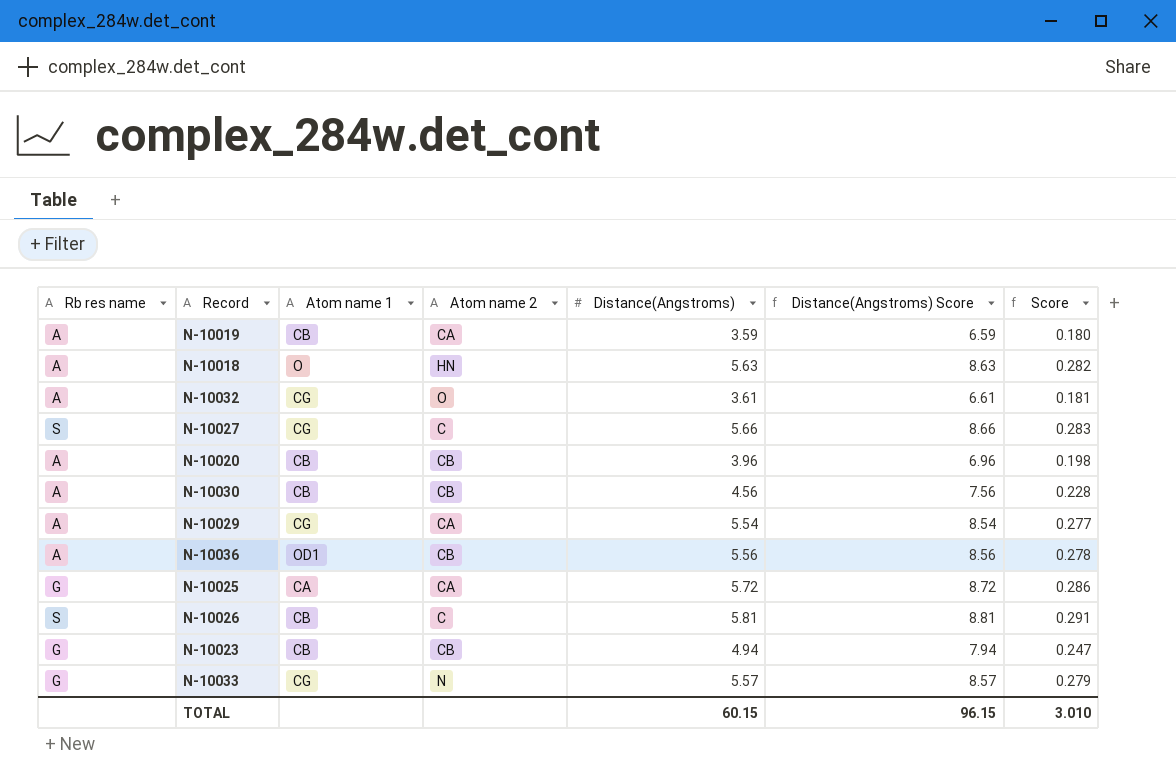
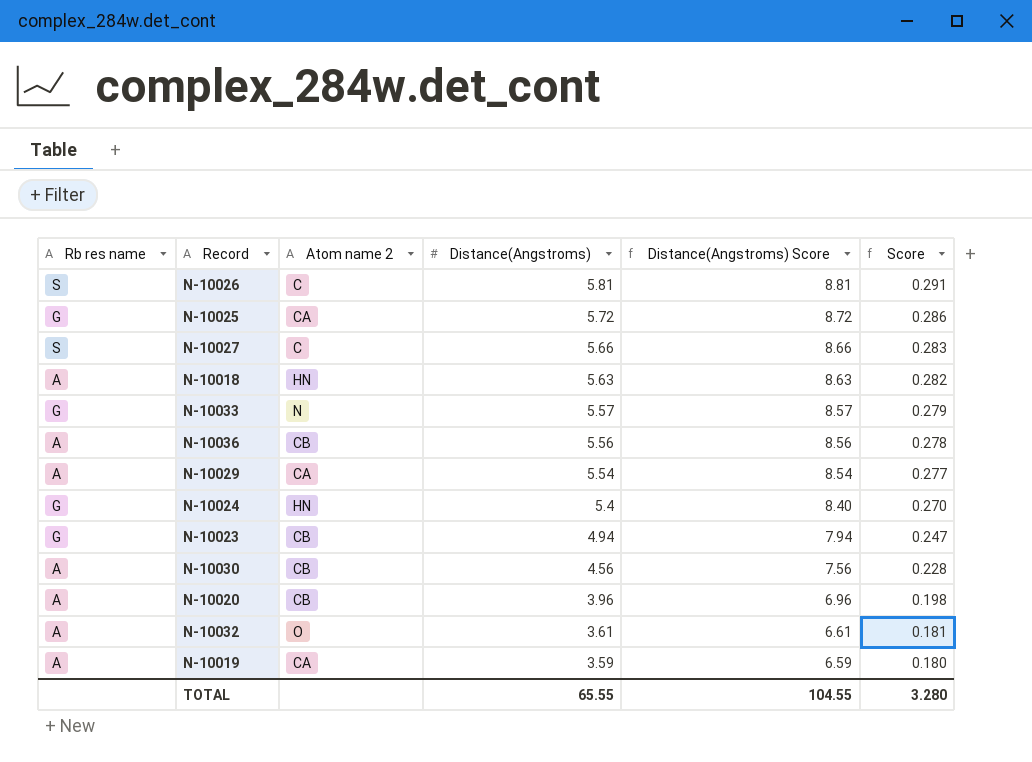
row order: none -> Distance(Angstroms) descending
column Atom name 1 | position: 3 -> none
row N-10024: none -> G | HN | 5.4 | 8.40 | 0.270
TOTAL | Distance(Angstroms): 60.15 -> 65.55
TOTAL | Distance(Angstroms) Score: 96.15 -> 104.55
TOTAL | Score: 3.010 -> 3.280

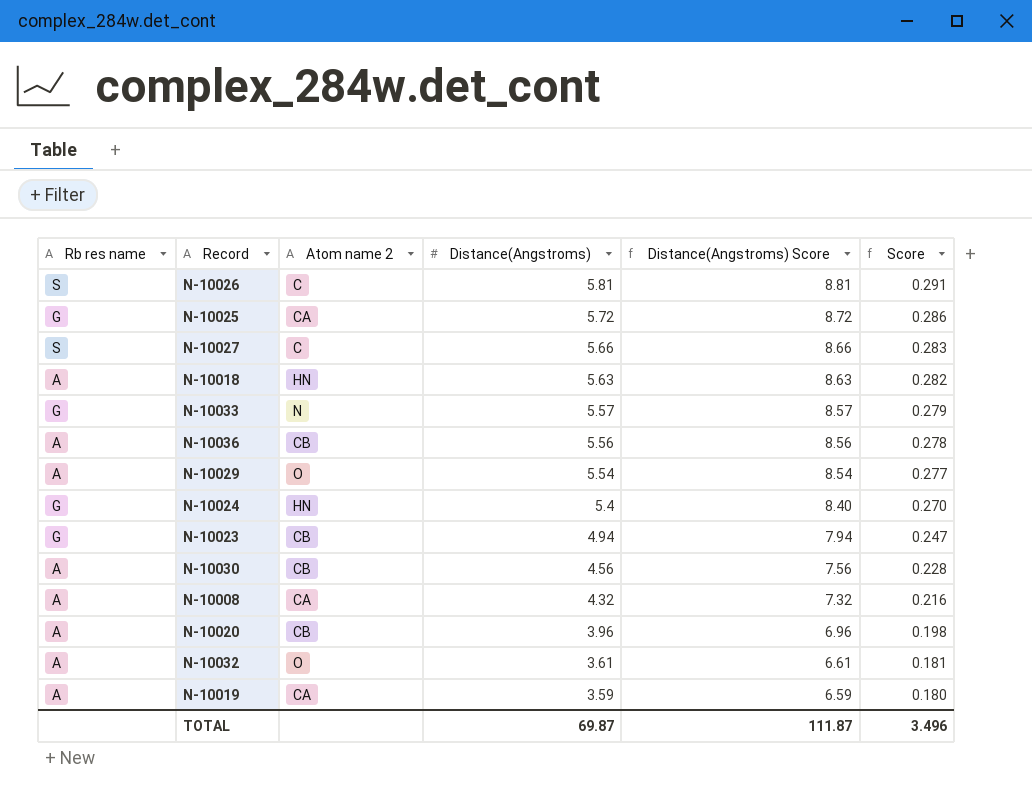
N-10029 | Atom name 2: CA -> O
row N-10008: none -> A | CA | 4.32 | 7.32 | 0.216
TOTAL | Distance(Angstroms): 65.55 -> 69.87
TOTAL | Distance(Angstroms) Score: 104.55 -> 111.87
TOTAL | Score: 3.280 -> 3.496

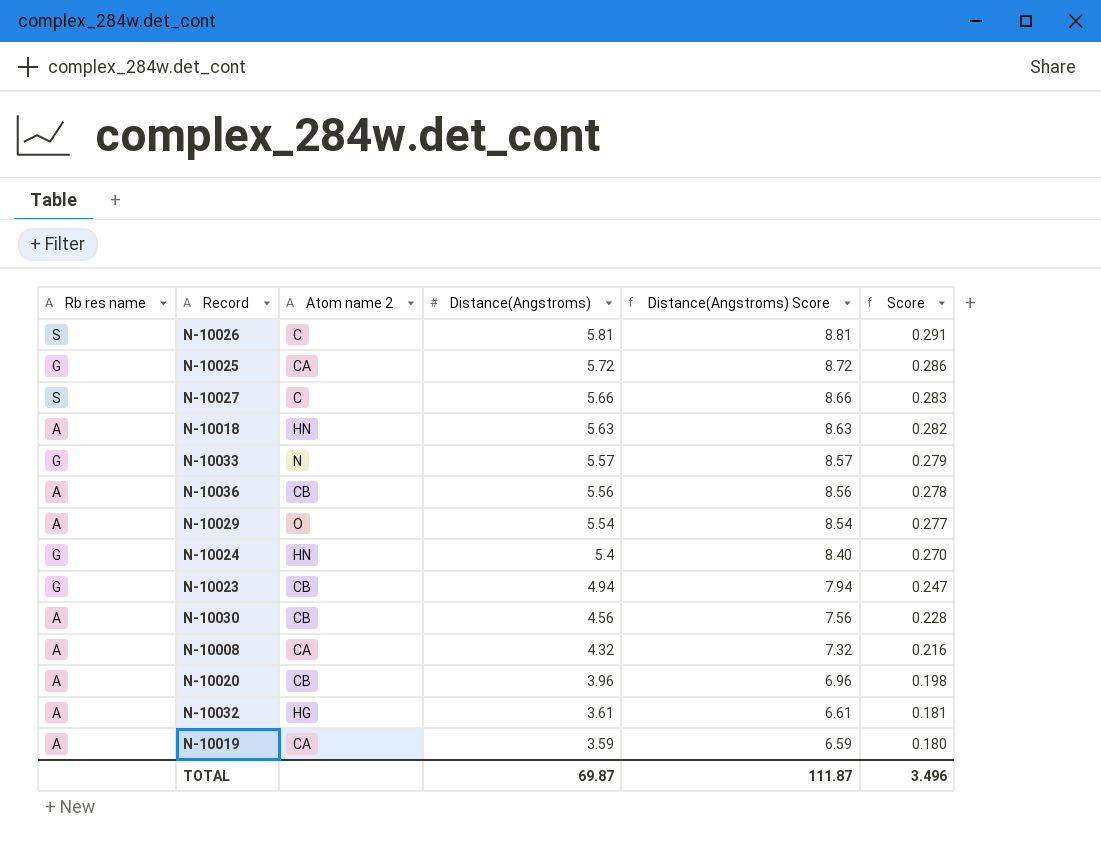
N-10032 | Atom name 2: O -> HG

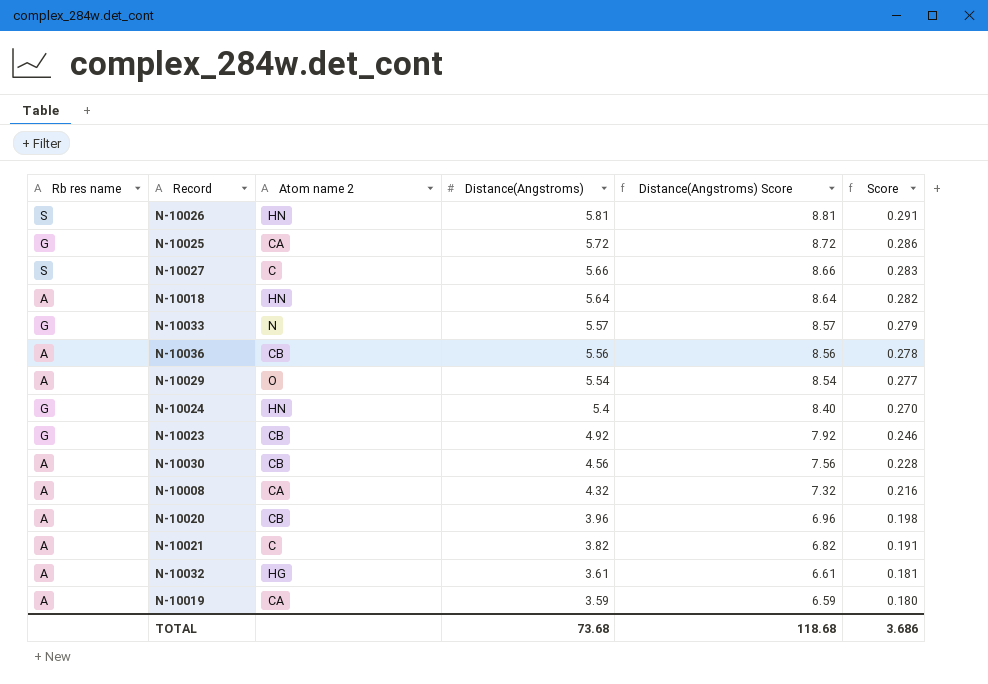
N-10026 | Atom name 2: C -> HN
N-10018 | Distance(Angstroms): 5.63 -> 5.64
N-10018 | Distance(Angstroms) Score: 8.63 -> 8.64
N-10023 | Distance(Angstroms): 4.94 -> 4.92
N-10023 | Distance(Angstroms) Score: 7.94 -> 7.92
N-10023 | Score: 0.247 -> 0.246
row N-10021: none -> A | C | 3.82 | 6.82 | 0.191
TOTAL | Distance(Angstroms): 69.87 -> 73.68
TOTAL | Distance(Angstroms) Score: 111.87 -> 118.68
TOTAL | Score: 3.496 -> 3.686

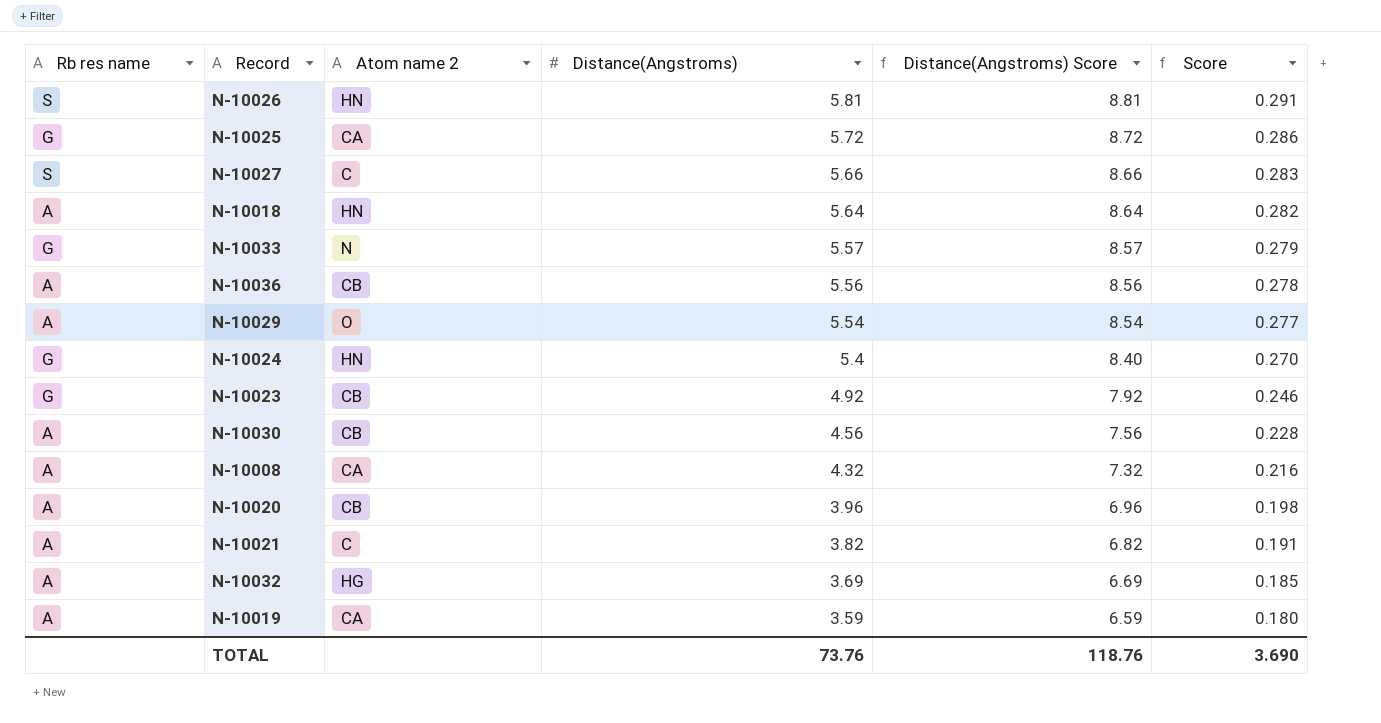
N-10032 | Distance(Angstroms): 3.61 -> 3.69
N-10032 | Distance(Angstroms) Score: 6.61 -> 6.69
N-10032 | Score: 0.181 -> 0.185
TOTAL | Distance(Angstroms): 73.68 -> 73.76
TOTAL | Distance(Angstroms) Score: 118.68 -> 118.76
TOTAL | Score: 3.686 -> 3.690

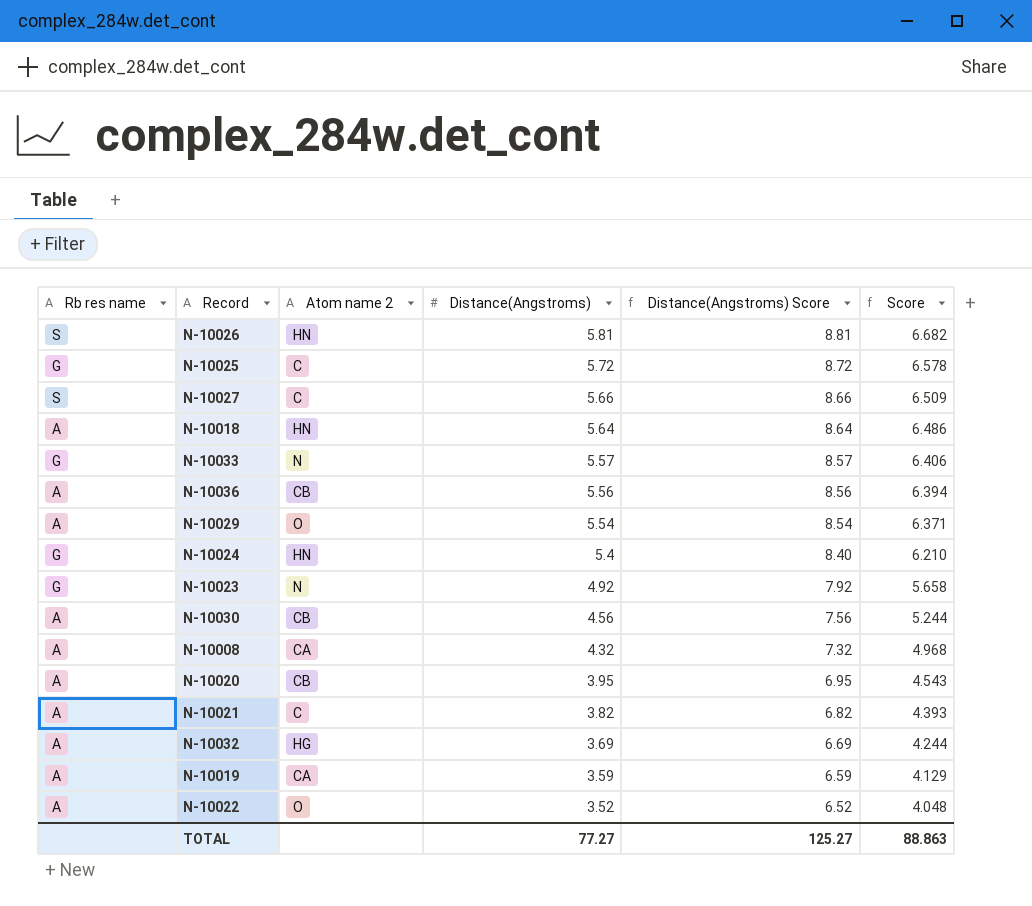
column Score | formula: [Distance(Angstroms)] * 0.05 -> [Distance(Angstroms)] * 1.15
N-10025 | Atom name 2: CA -> C
N-10023 | Atom name 2: CB -> N
N-10020 | Distance(Angstroms): 3.96 -> 3.95
N-10020 | Distance(Angstroms) Score: 6.96 -> 6.95
row N-10022: none -> A | O | 3.52 | 6.52 | 4.048
TOTAL | Distance(Angstroms): 73.76 -> 77.27
TOTAL | Distance(Angstroms) Score: 118.76 -> 125.27
TOTAL | Score: 3.690 -> 88.863

